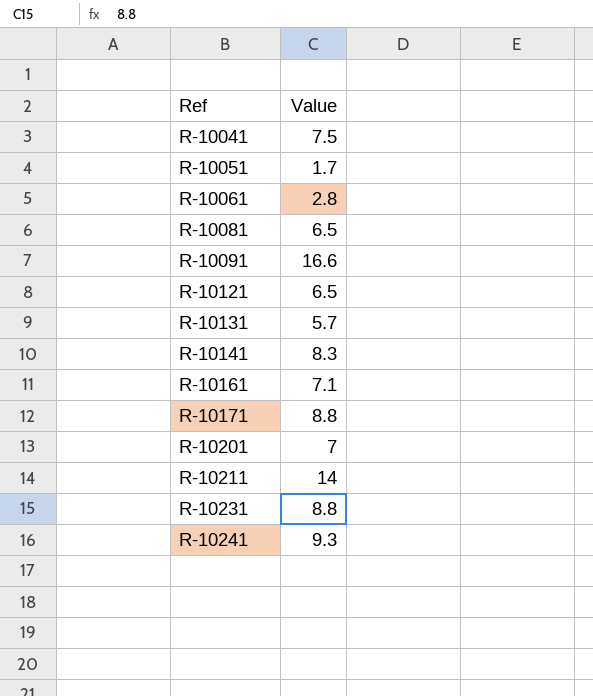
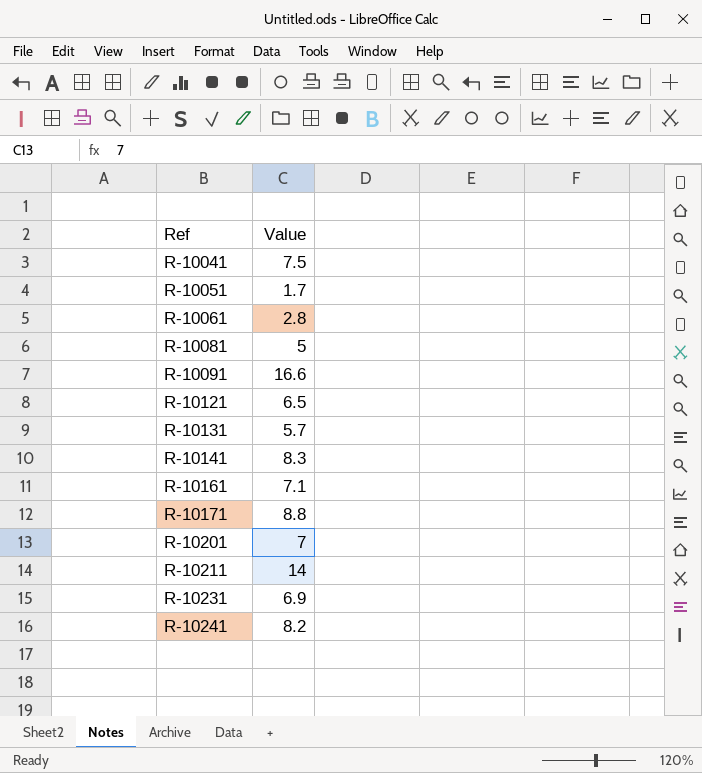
R-10081 | Value: 6.5 -> 5
R-10231 | Value: 8.8 -> 6.9
R-10241 | Value: 9.3 -> 8.2

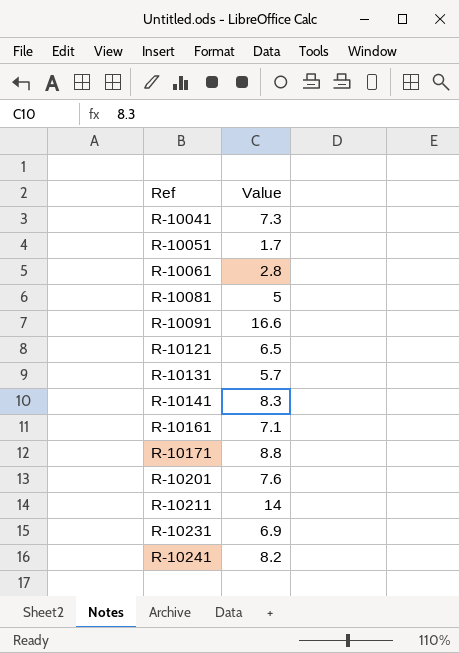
R-10041 | Value: 7.5 -> 7.3
R-10201 | Value: 7 -> 7.6

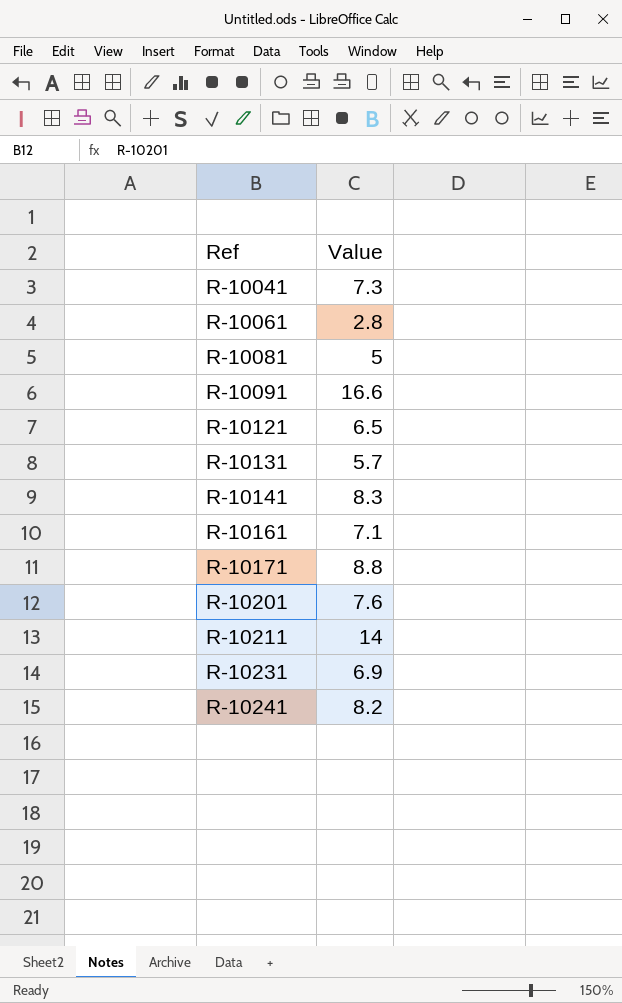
row R-10051: 1.7 -> none

